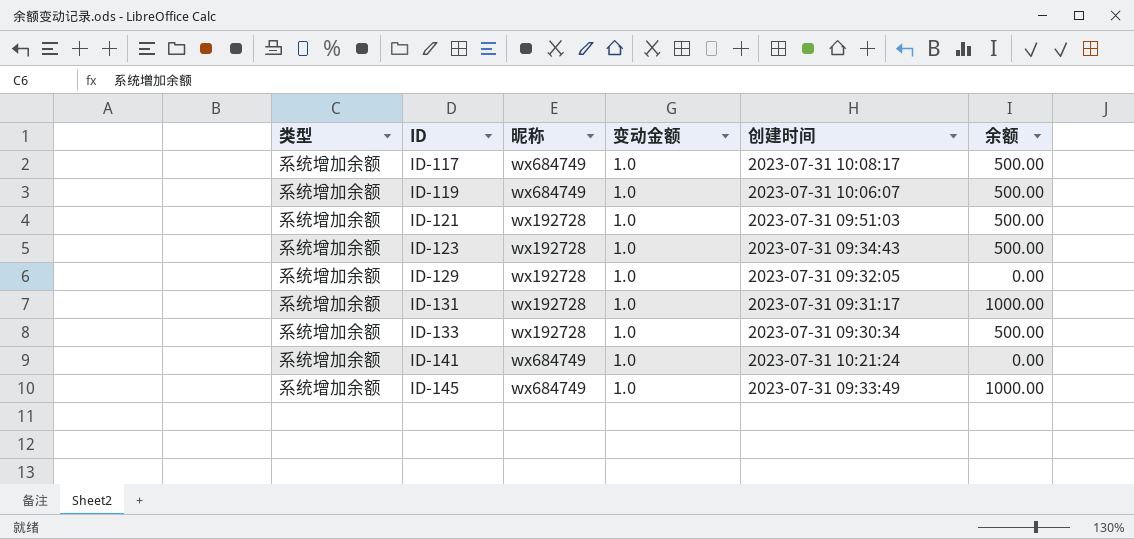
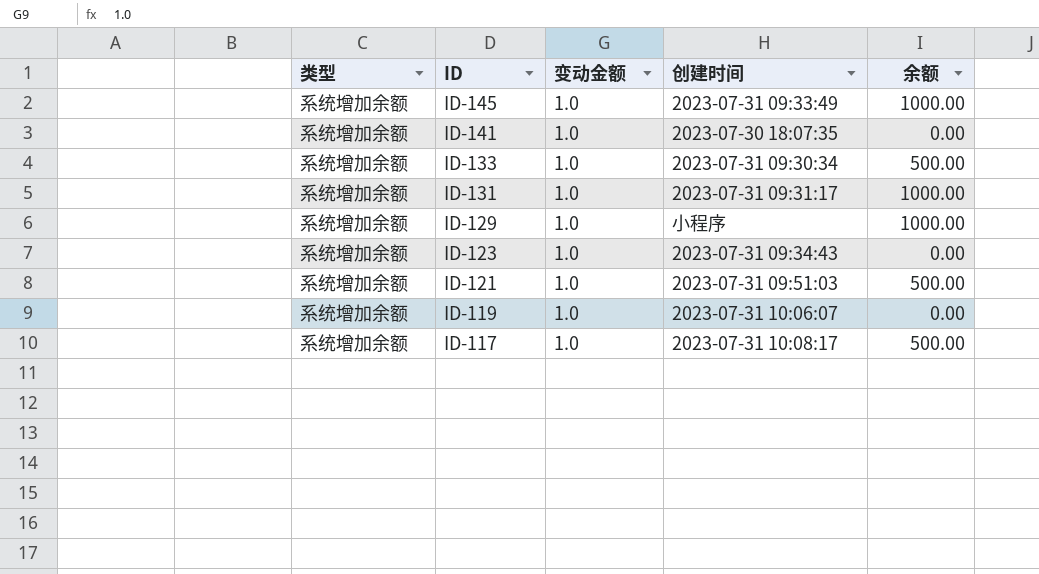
row order: ID ascending -> ID descending
column 昵称 | position: 3 -> none
ID-141 | 创建时间: 2023-07-31 10:21:24 -> 2023-07-30 18:07:35
ID-129 | 创建时间: 2023-07-31 09:32:05 -> 小程序
ID-129 | 余额: 0.00 -> 1000.00
ID-123 | 余额: 500.00 -> 0.00
ID-119 | 余额: 500.00 -> 0.00

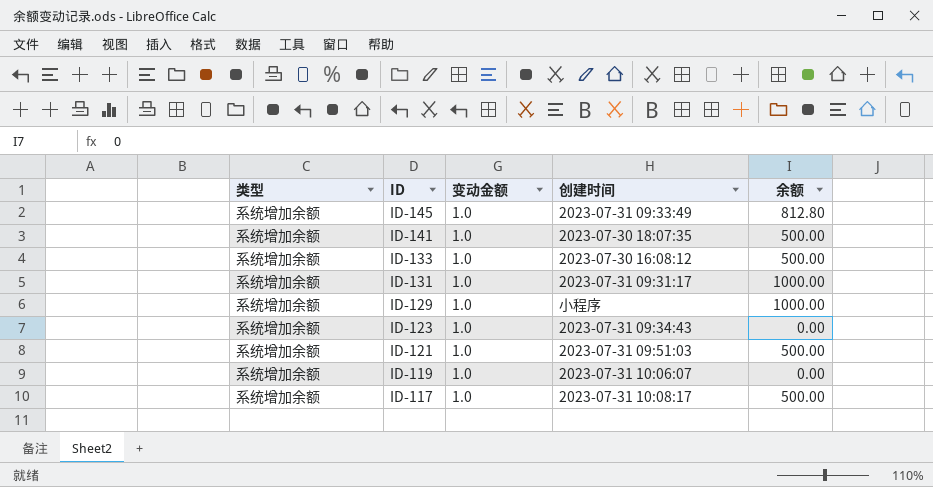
ID-145 | 余额: 1000.00 -> 812.80
ID-141 | 余额: 0.00 -> 500.00
ID-133 | 创建时间: 2023-07-31 09:30:34 -> 2023-07-30 16:08:12

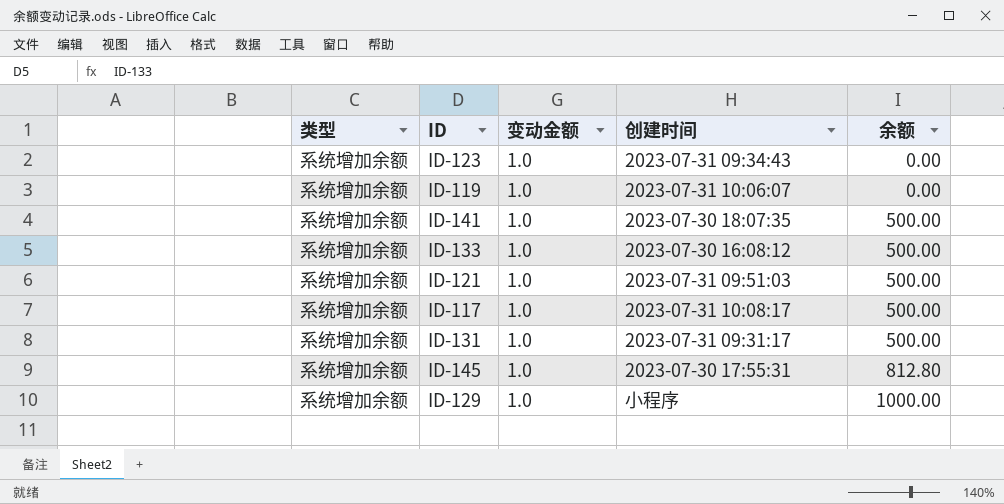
row order: ID descending -> 余额 ascending
ID-131 | 余额: 1000.00 -> 500.00
ID-145 | 创建时间: 2023-07-31 09:33:49 -> 2023-07-30 17:55:31

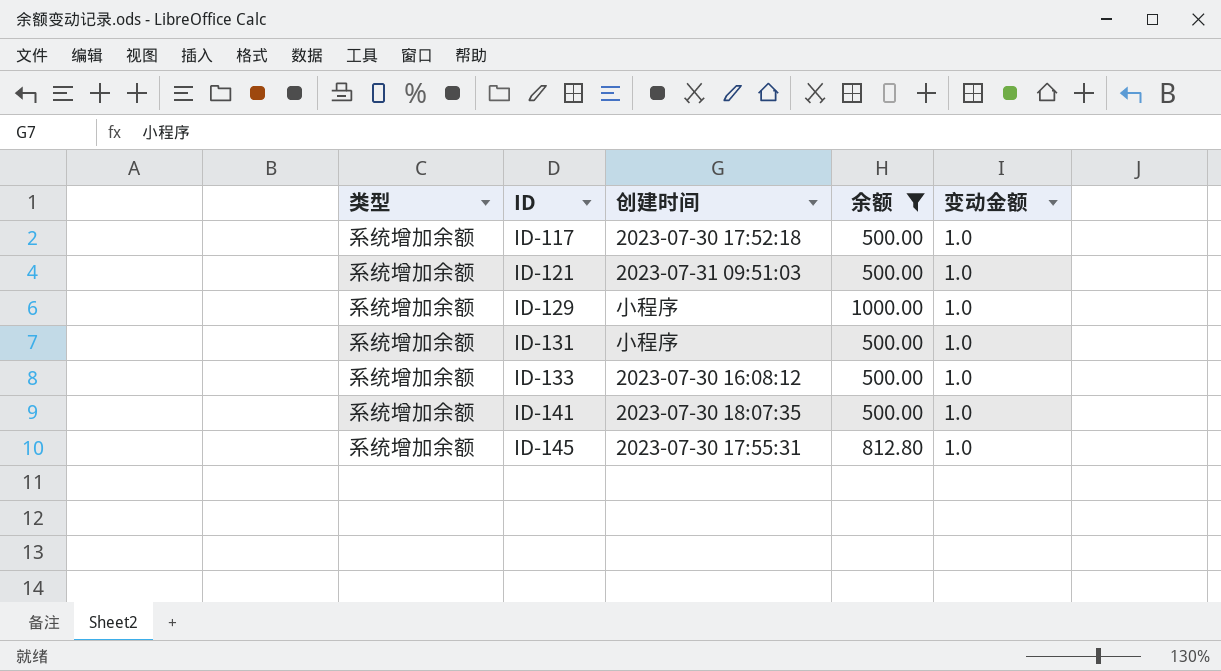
filter: none -> 余额 != 0.00
row order: 余额 ascending -> ID ascending
column 变动金额 | position: 3 -> 5
ID-117 | 创建时间: 2023-07-31 10:08:17 -> 2023-07-30 17:52:18
ID-131 | 创建时间: 2023-07-31 09:31:17 -> 小程序

